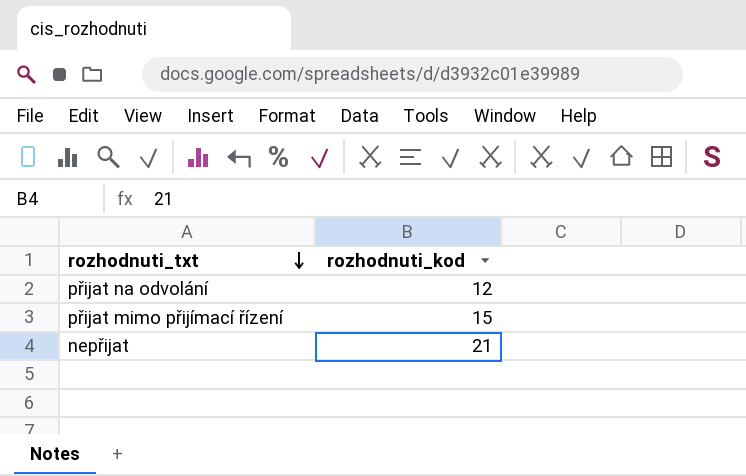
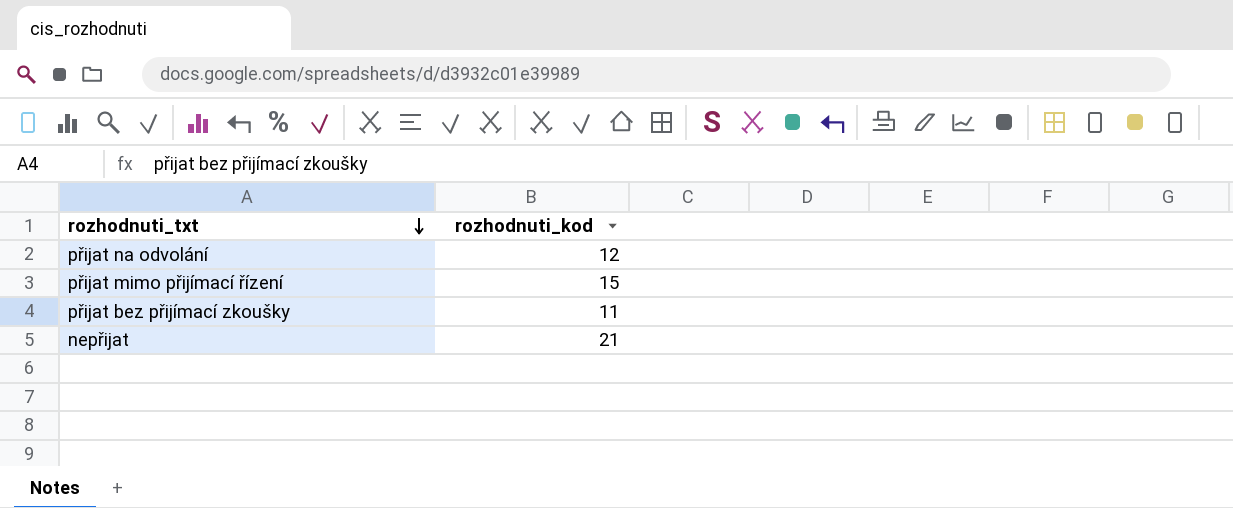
row přijat bez přijímací zkoušky: none -> 11

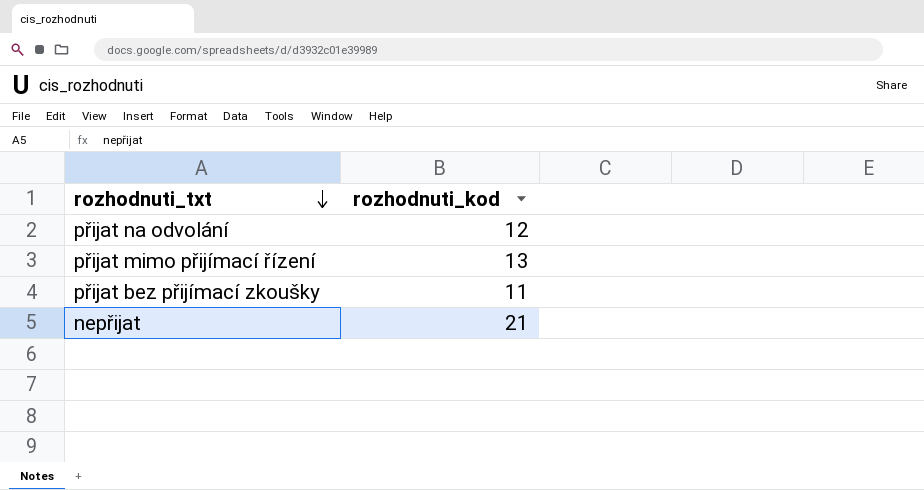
přijat mimo přijímací řízení | rozhodnuti_kod: 15 -> 13

